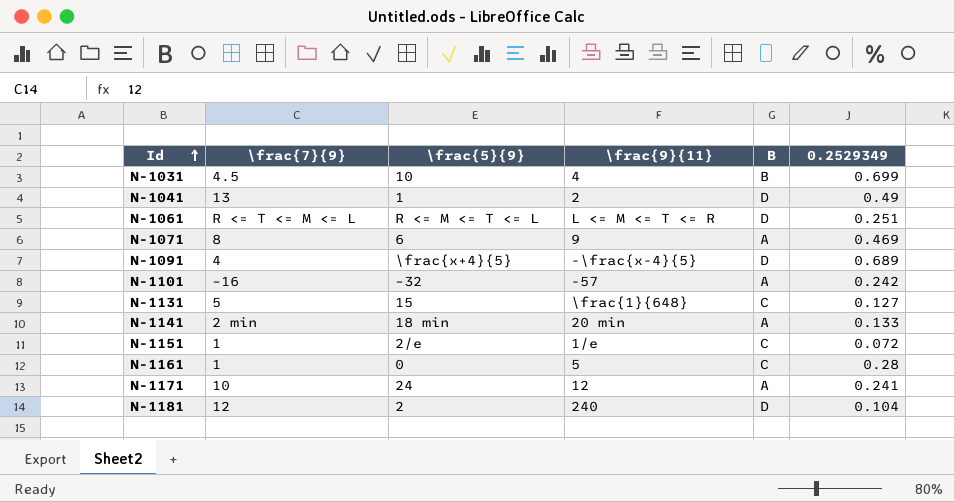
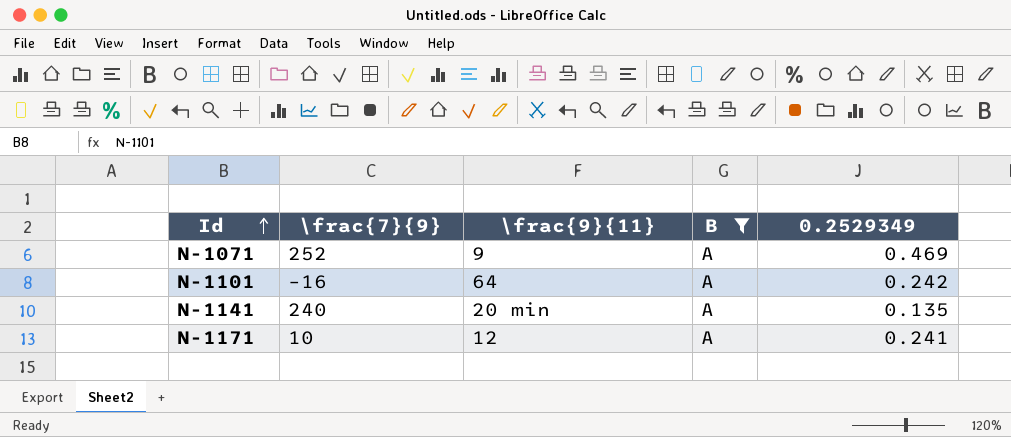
filter: none -> B = A
column \frac{5}{9} | position: 3 -> none
N-1071 | \frac{7}{9}: 8 -> 252
N-1101 | \frac{9}{11}: -57 -> 64
N-1141 | \frac{7}{9}: 2 min -> 240
N-1141 | 0.2529349: 0.133 -> 0.135

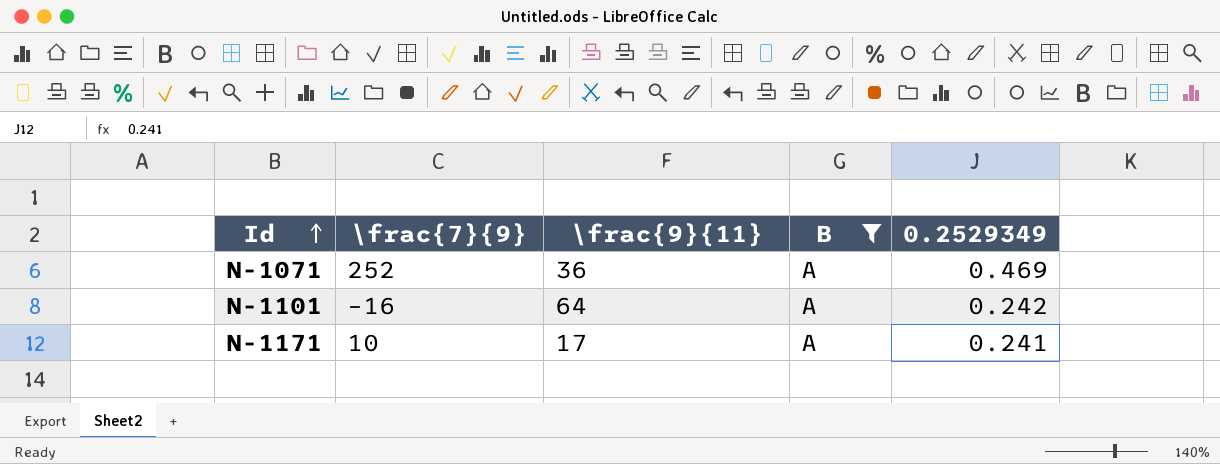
row N-1141: 240 | 20 min | A | 0.135 -> none
N-1071 | \frac{9}{11}: 9 -> 36
N-1171 | \frac{9}{11}: 12 -> 17

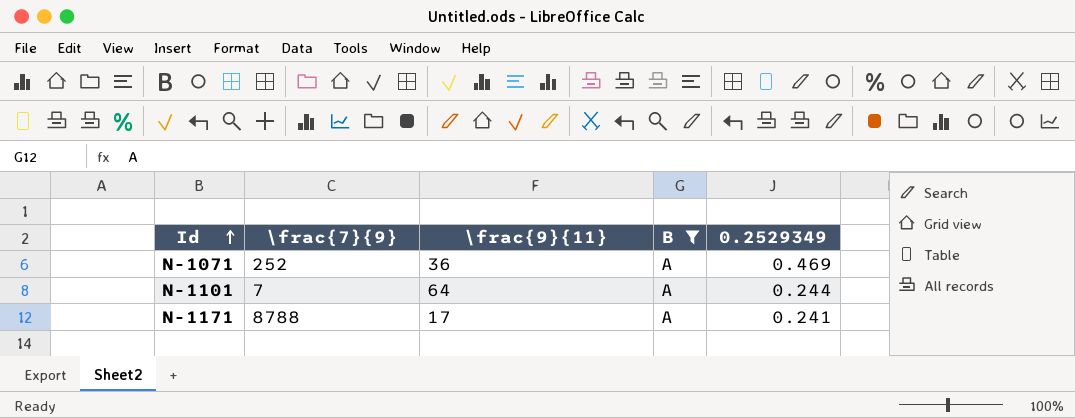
N-1101 | \frac{7}{9}: −16 -> 7
N-1101 | 0.2529349: 0.242 -> 0.244
N-1171 | \frac{7}{9}: 10 -> 8788

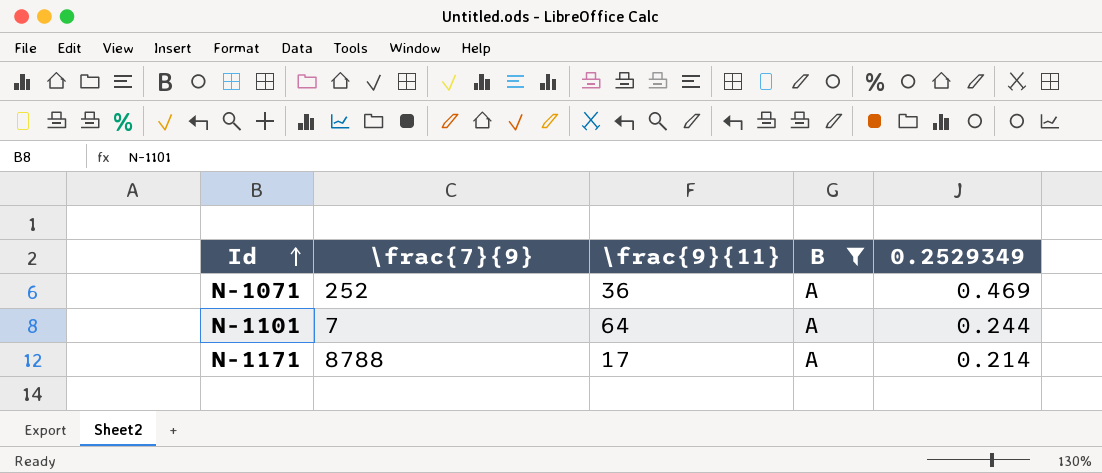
N-1171 | 0.2529349: 0.241 -> 0.214

